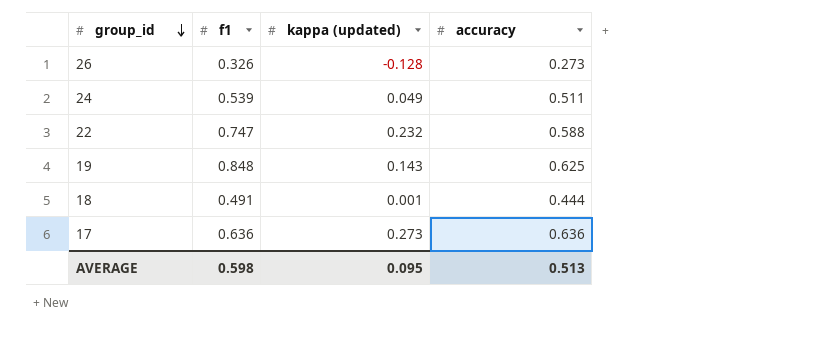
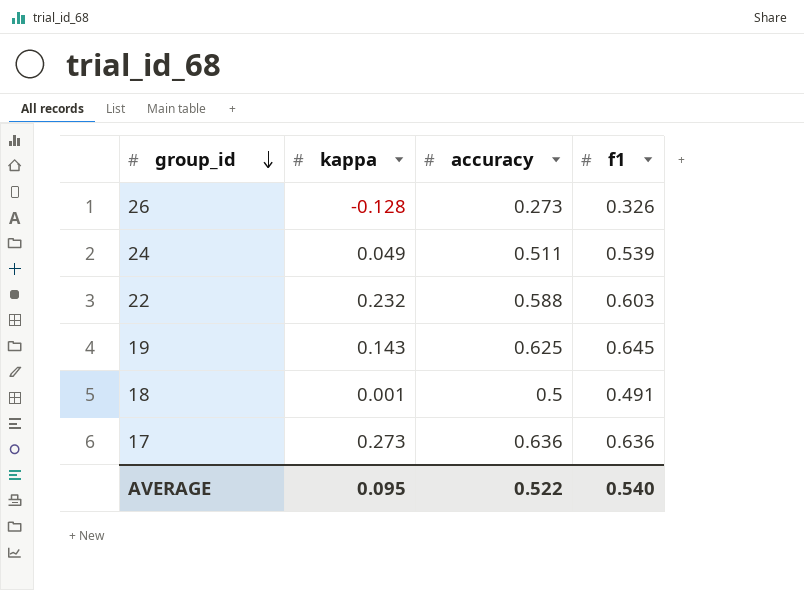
column name: kappa (updated) -> kappa
column f1 | position: 2 -> 4
22 | f1: 0.747 -> 0.603
19 | f1: 0.848 -> 0.645
18 | accuracy: 0.444 -> 0.5
AVERAGE | accuracy: 0.513 -> 0.522
AVERAGE | f1: 0.598 -> 0.540

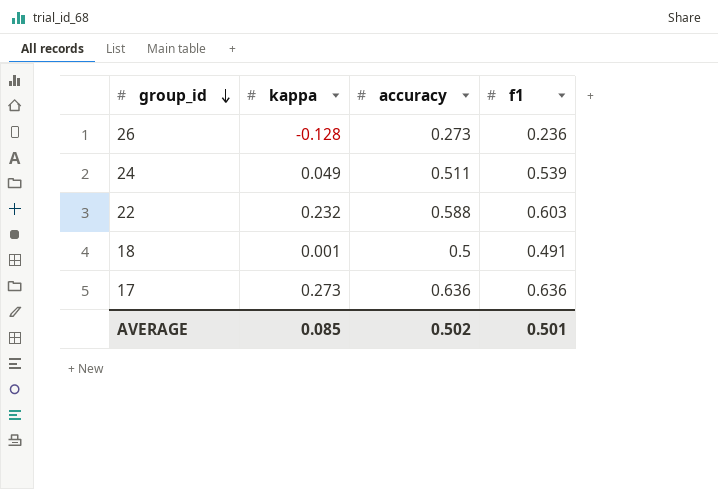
row 19: 0.143 | 0.625 | 0.645 -> none
26 | f1: 0.326 -> 0.236
AVERAGE | kappa: 0.095 -> 0.085
AVERAGE | accuracy: 0.522 -> 0.502
AVERAGE | f1: 0.540 -> 0.501

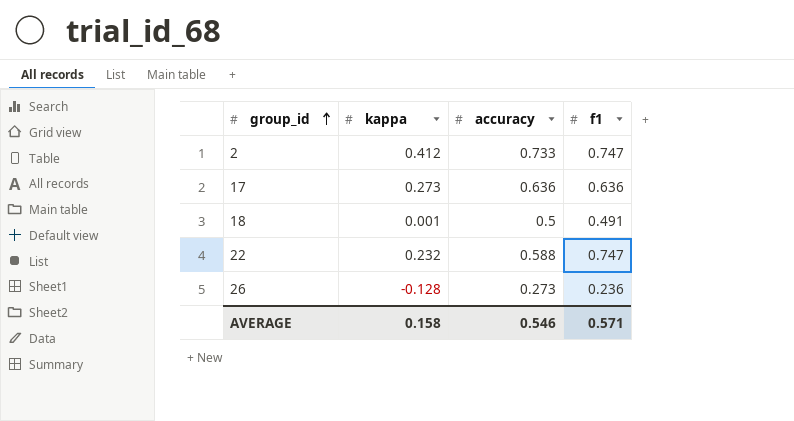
row order: group_id descending -> group_id ascending
row 24: 0.049 | 0.511 | 0.539 -> none
row 2: none -> 0.412 | 0.733 | 0.747
22 | f1: 0.603 -> 0.747
AVERAGE | kappa: 0.085 -> 0.158
AVERAGE | accuracy: 0.502 -> 0.546
AVERAGE | f1: 0.501 -> 0.571

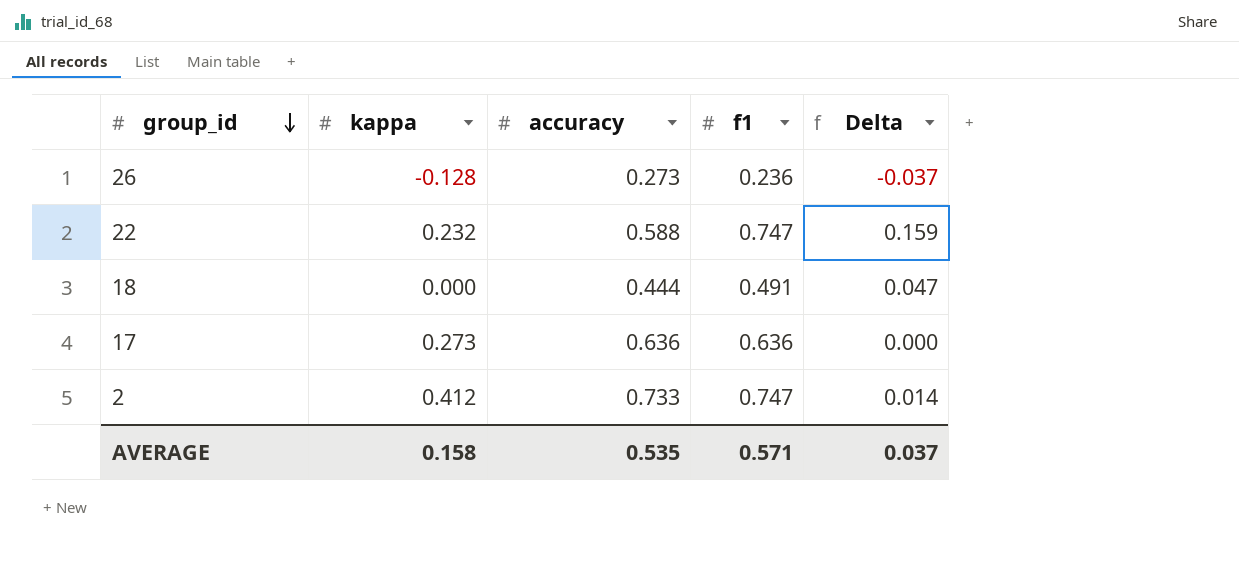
row order: group_id ascending -> group_id descending
column Delta | formula: none -> [f1] - [accuracy]
18 | kappa: 0.001 -> 0.000
18 | accuracy: 0.5 -> 0.444
AVERAGE | accuracy: 0.546 -> 0.535

